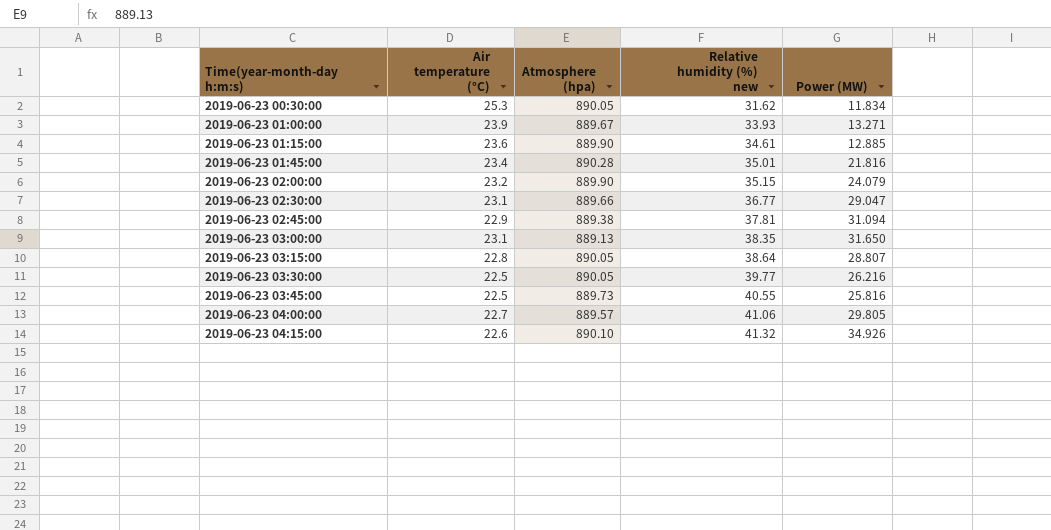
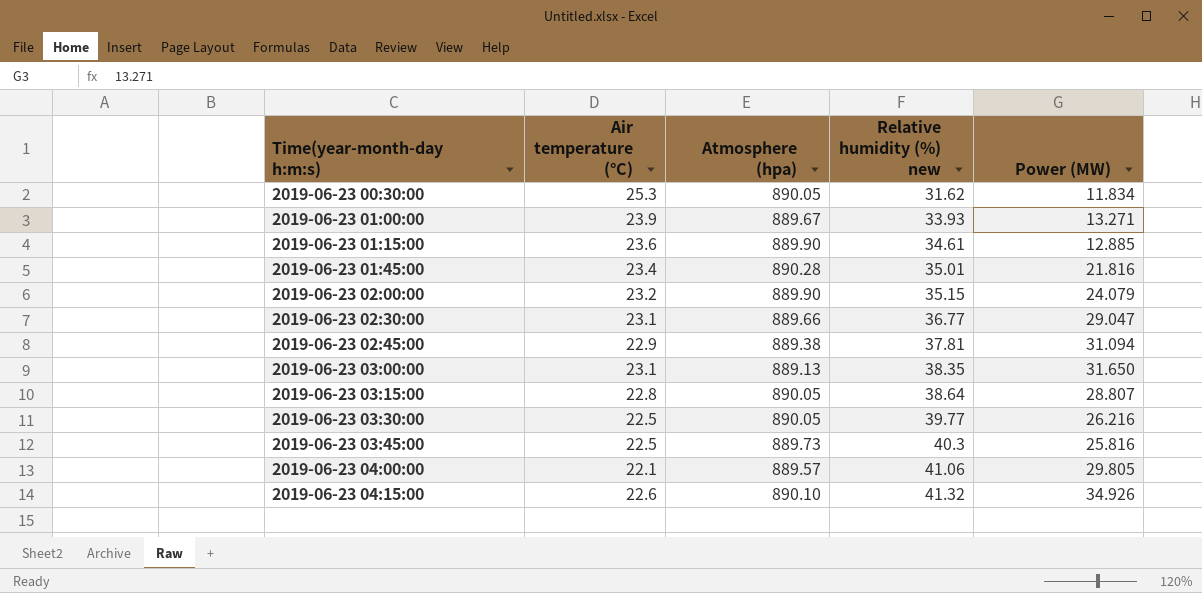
2019-06-23 03:45:00 | Relative humidity (%) new: 40.55 -> 40.3
2019-06-23 04:00:00 | Air temperature (°C): 22.7 -> 22.1

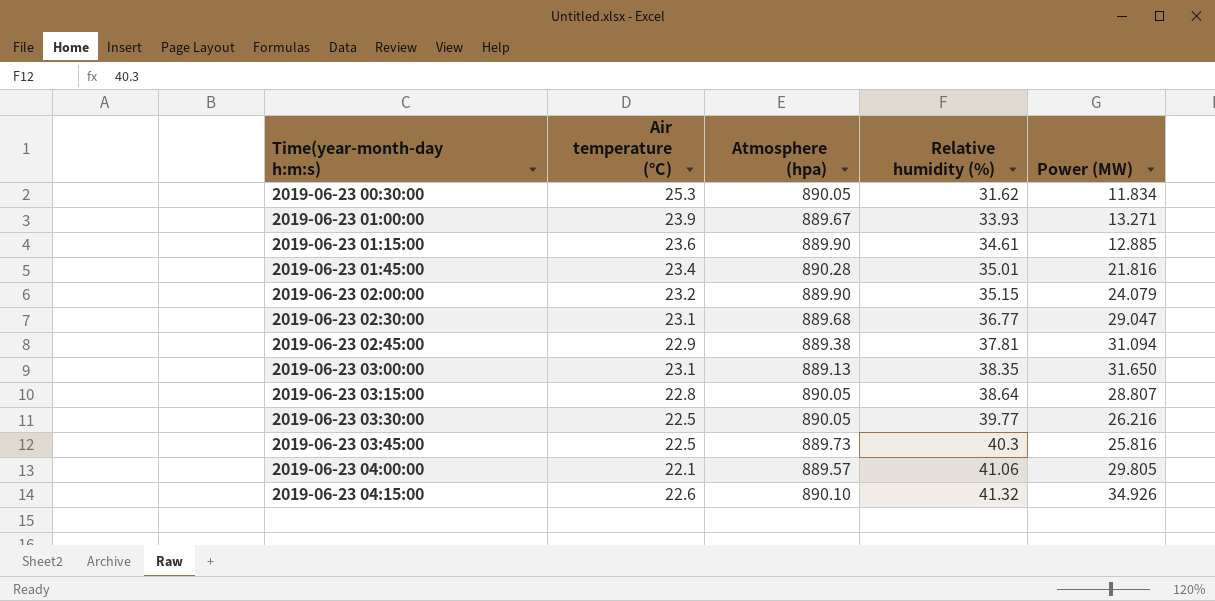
column name: Relative humidity (%) new -> Relative humidity (%)
2019-06-23 02:30:00 | Atmosphere (hpa): 889.66 -> 889.68

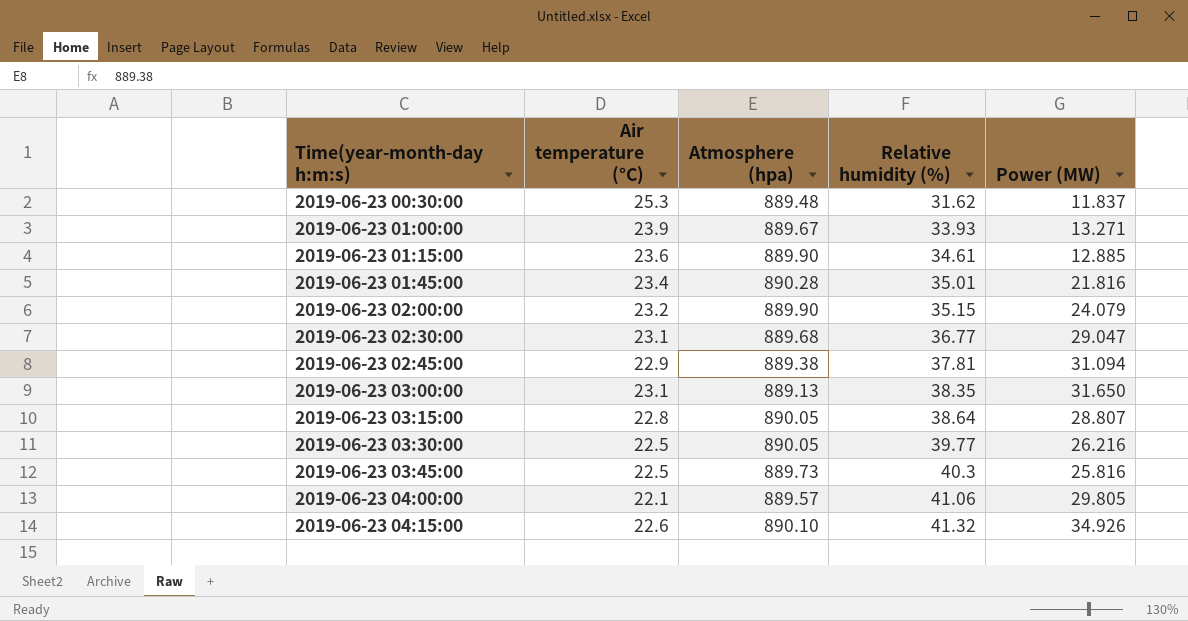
2019-06-23 00:30:00 | Atmosphere (hpa): 890.05 -> 889.48
2019-06-23 00:30:00 | Power (MW): 11.834 -> 11.837

